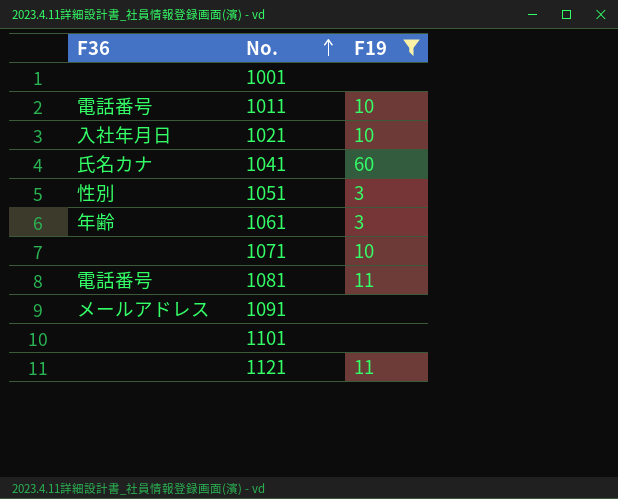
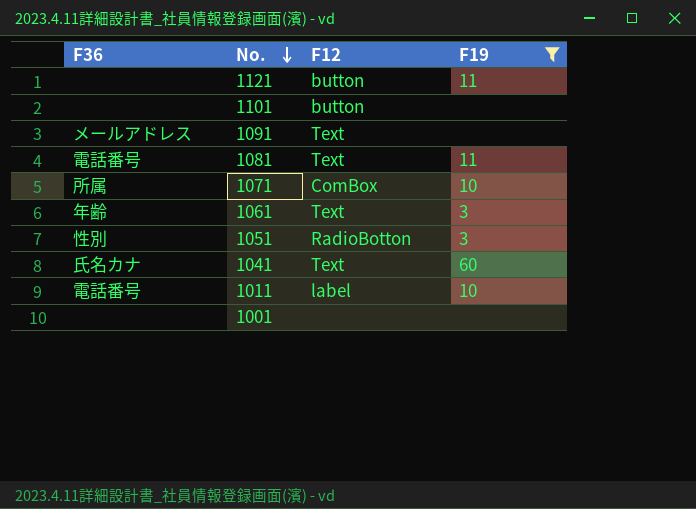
row order: No. ascending -> No. descending
column F12 | position: none -> 3
row 1021: 入社年月日 | 10 -> none
1071 | F36: none -> 所属

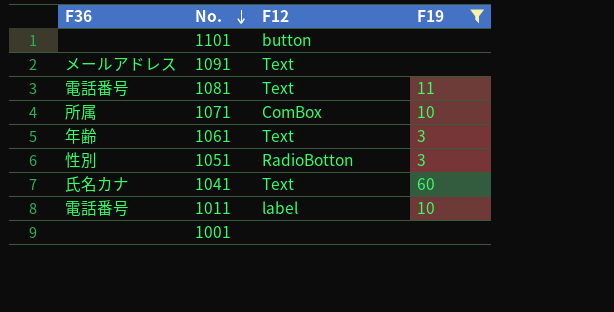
row 1121: none | button | 11 -> none

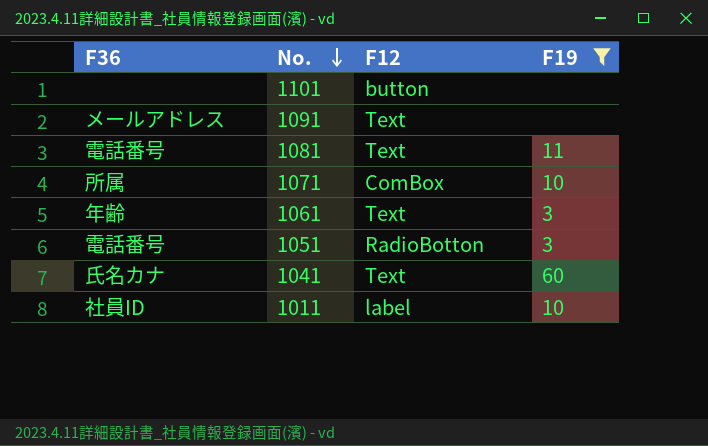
row 1001: none | none | none -> none
1051 | F36: 性別 -> 電話番号
1011 | F36: 電話番号 -> 社員ID

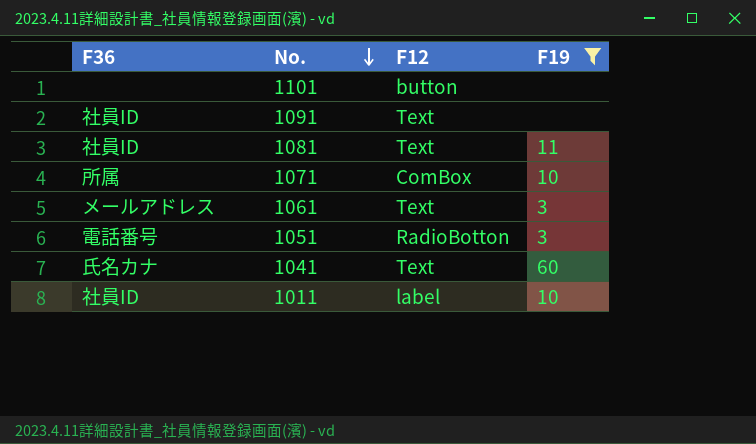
1091 | F36: メールアドレス -> 社員ID
1081 | F36: 電話番号 -> 社員ID
1061 | F36: 年齢 -> メールアドレス

